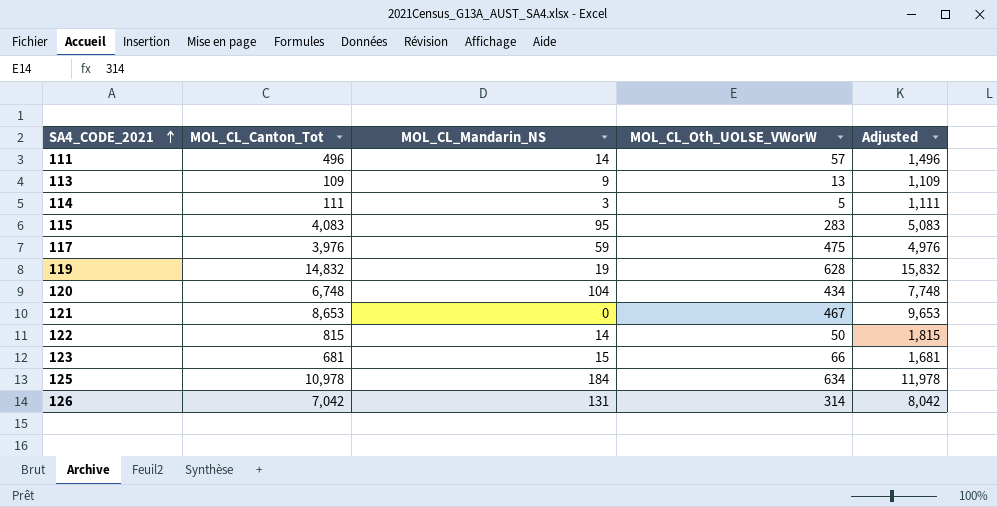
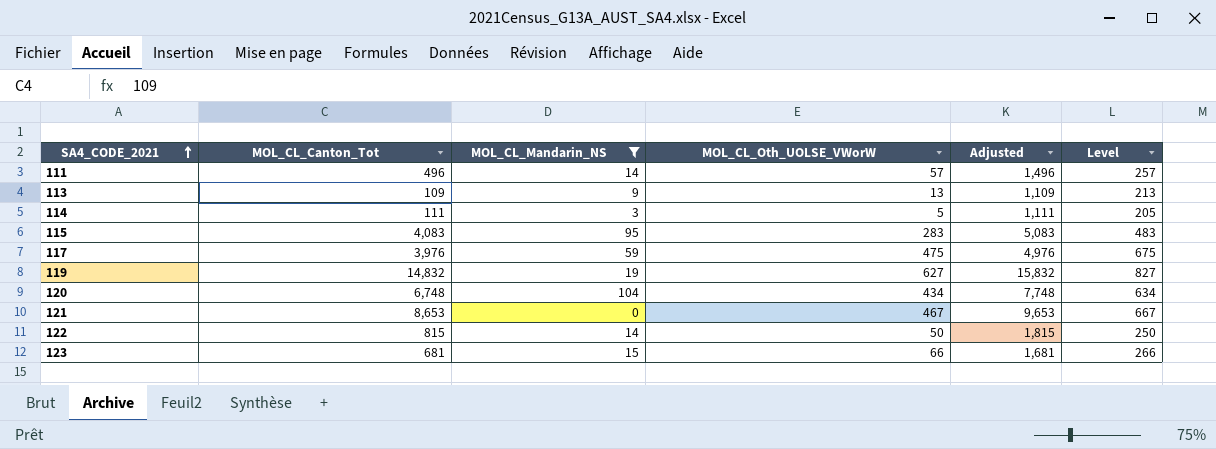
filter: none -> MOL_CL_Mandarin_NS <= 104
column Level | formula: none -> [MOL_CL_Oth_UOLSE_VWorW] + 200
119 | MOL_CL_Oth_UOLSE_VWorW: 628 -> 627

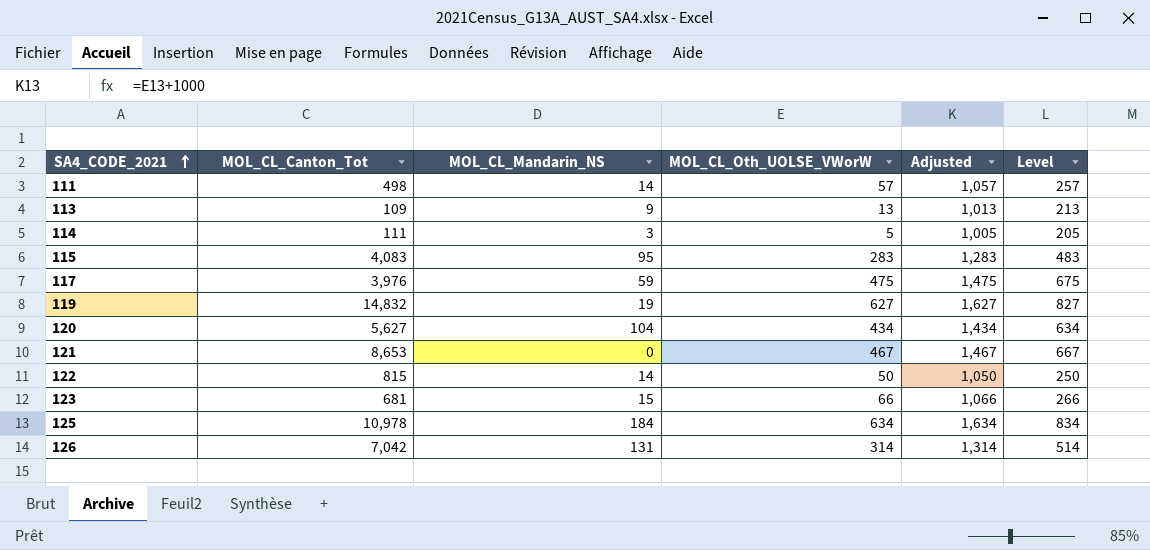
filter: MOL_CL_Mandarin_NS <= 104 -> none
column Adjusted | formula: [MOL_CL_Canton_Tot] + 1000 -> [MOL_CL_Oth_UOLSE_VWorW] + 1000
111 | MOL_CL_Canton_Tot: 496 -> 498
120 | MOL_CL_Canton_Tot: 6,748 -> 5,627

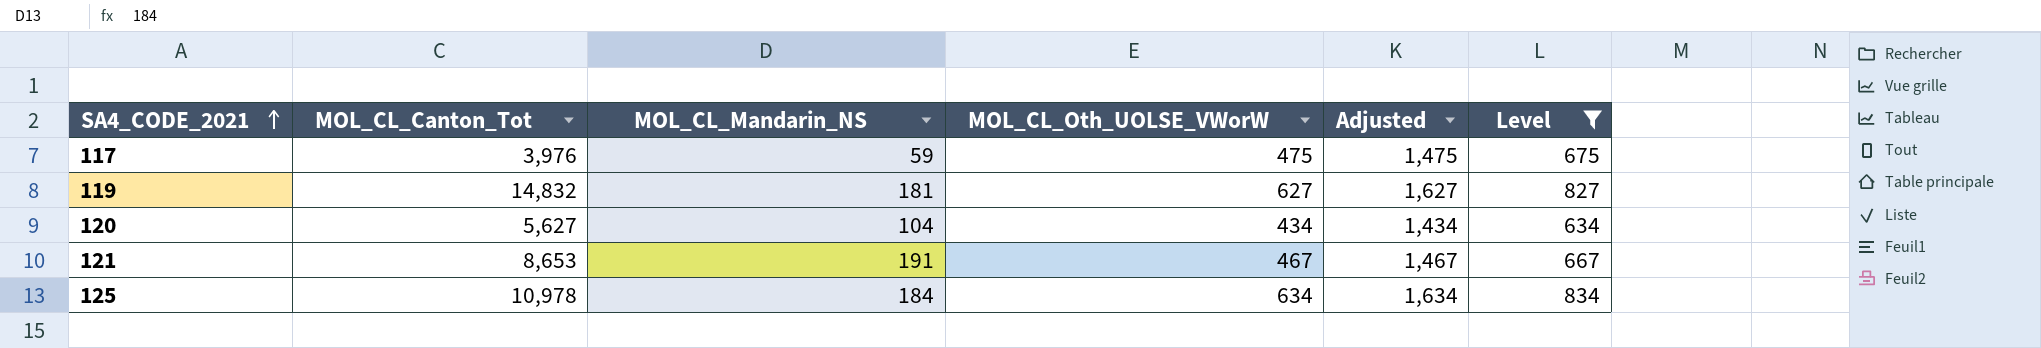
filter: none -> Level >= 634
119 | MOL_CL_Mandarin_NS: 19 -> 181
121 | MOL_CL_Mandarin_NS: 0 -> 191

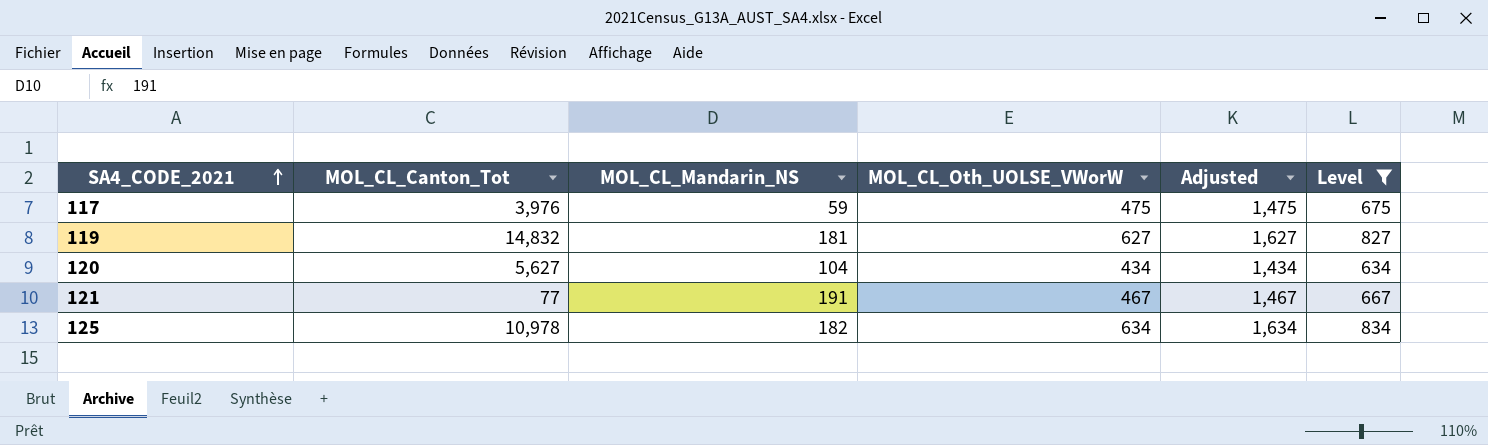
121 | MOL_CL_Canton_Tot: 8,653 -> 77
125 | MOL_CL_Mandarin_NS: 184 -> 182

